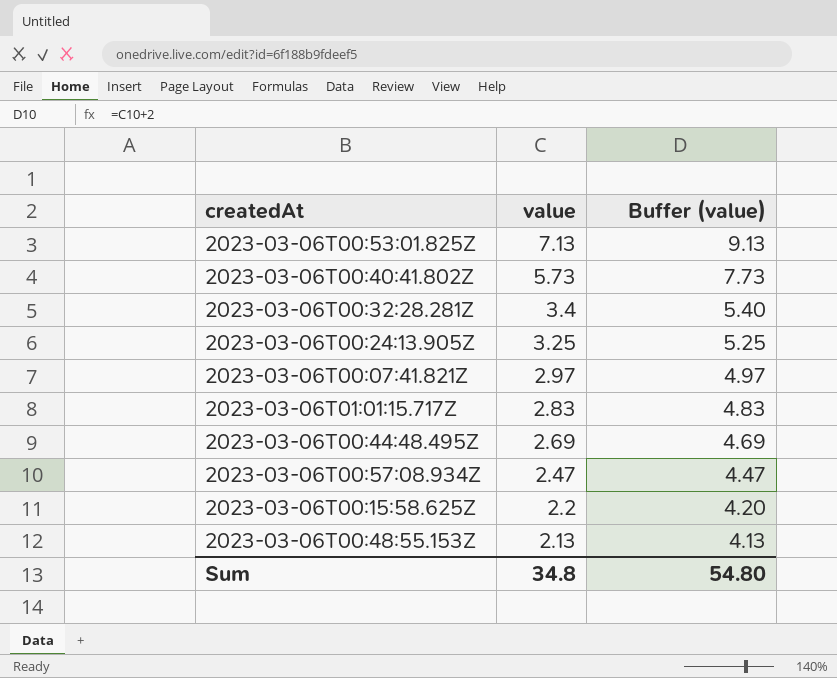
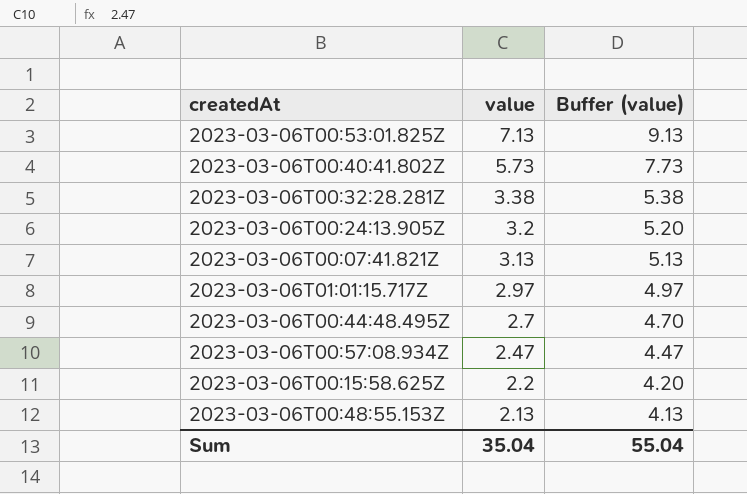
2023-03-06T00:32:28.281Z | value: 3.4 -> 3.38
2023-03-06T00:32:28.281Z | Buffer (value): 5.40 -> 5.38
2023-03-06T00:24:13.905Z | value: 3.25 -> 3.2
2023-03-06T00:24:13.905Z | Buffer (value): 5.25 -> 5.20
2023-03-06T00:07:41.821Z | value: 2.97 -> 3.13
2023-03-06T00:07:41.821Z | Buffer (value): 4.97 -> 5.13
2023-03-06T01:01:15.717Z | value: 2.83 -> 2.97
2023-03-06T01:01:15.717Z | Buffer (value): 4.83 -> 4.97
2023-03-06T00:44:48.495Z | value: 2.69 -> 2.7
2023-03-06T00:44:48.495Z | Buffer (value): 4.69 -> 4.70
Sum | value: 34.8 -> 35.04
Sum | Buffer (value): 54.80 -> 55.04

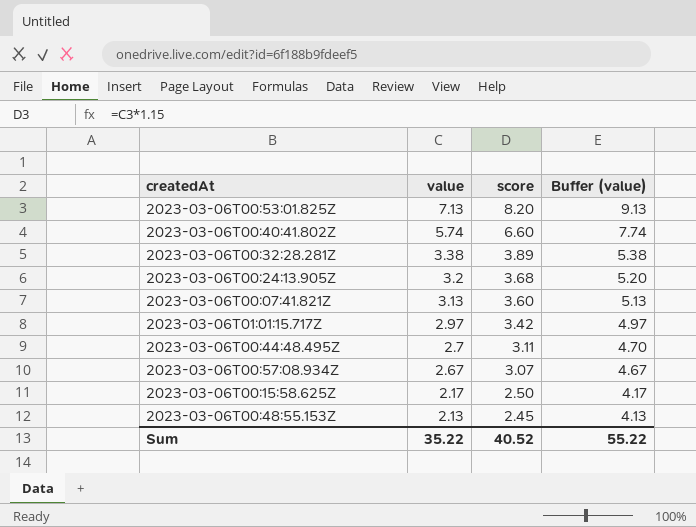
column score | formula: none -> [value] * 1.15
2023-03-06T00:40:41.802Z | value: 5.73 -> 5.74
2023-03-06T00:40:41.802Z | Buffer (value): 7.73 -> 7.74
2023-03-06T00:57:08.934Z | value: 2.47 -> 2.67
2023-03-06T00:57:08.934Z | Buffer (value): 4.47 -> 4.67
2023-03-06T00:15:58.625Z | value: 2.2 -> 2.17
2023-03-06T00:15:58.625Z | Buffer (value): 4.20 -> 4.17
Sum | value: 35.04 -> 35.22
Sum | Buffer (value): 55.04 -> 55.22

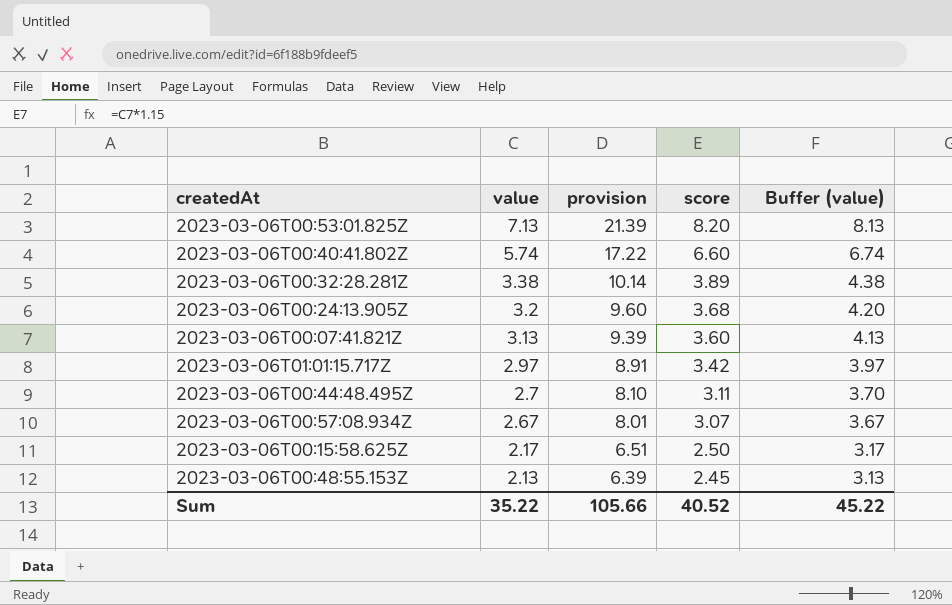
column provision | formula: none -> [value] * 3
column Buffer (value) | formula: [value] + 2 -> [value] + 1
Sum | Buffer (value): 55.22 -> 45.22

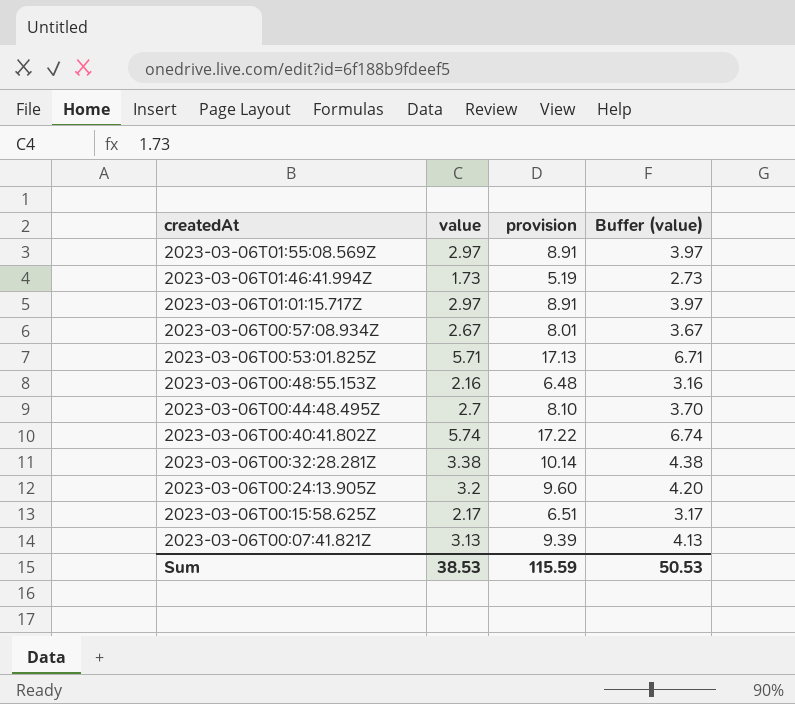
row order: value descending -> createdAt descending
column score | formula: [value] * 1.15 -> none
row 2023-03-06T01:55:08.569Z: none -> 2.97 | 8.91 | 3.97
row 2023-03-06T01:46:41.994Z: none -> 1.73 | 5.19 | 2.73
2023-03-06T00:53:01.825Z | value: 7.13 -> 5.71
2023-03-06T00:53:01.825Z | provision: 21.39 -> 17.13
2023-03-06T00:53:01.825Z | Buffer (value): 8.13 -> 6.71
2023-03-06T00:48:55.153Z | value: 2.13 -> 2.16
2023-03-06T00:48:55.153Z | provision: 6.39 -> 6.48
2023-03-06T00:48:55.153Z | Buffer (value): 3.13 -> 3.16
Sum | value: 35.22 -> 38.53
Sum | provision: 105.66 -> 115.59
Sum | Buffer (value): 45.22 -> 50.53

